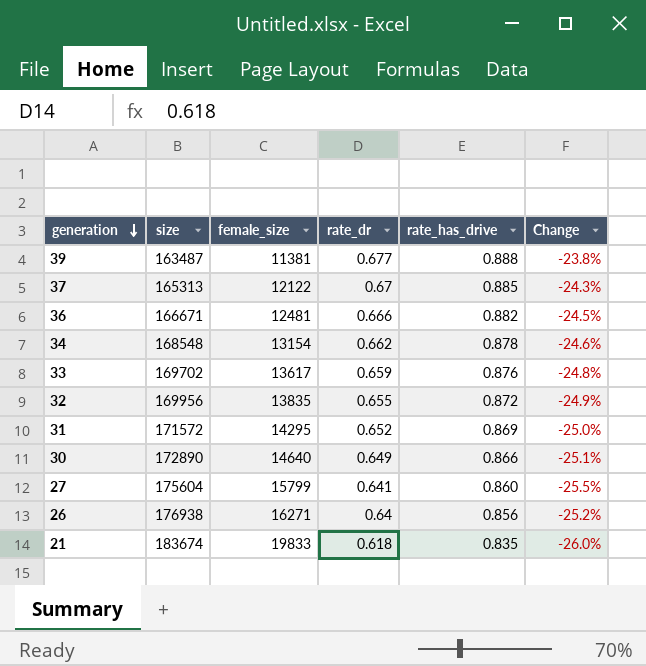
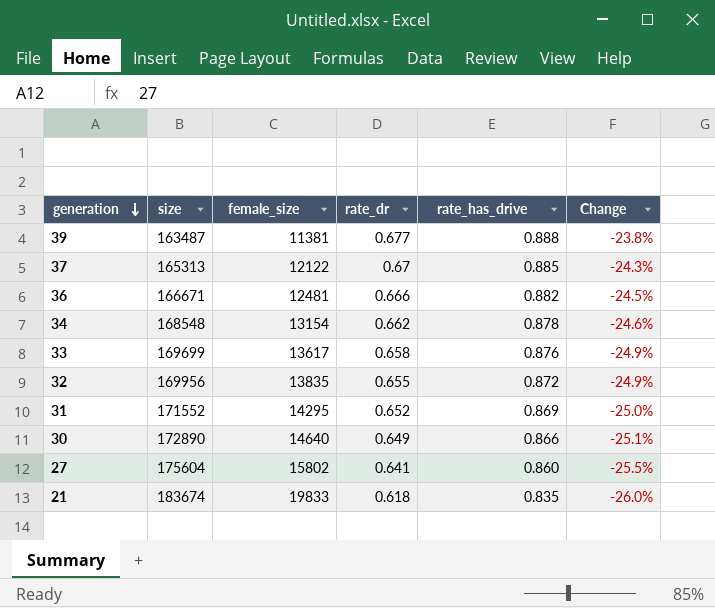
row 26: 176938 | 16271 | 0.64 | 0.856 | -25.2% -> none
33 | size: 169702 -> 169699
33 | rate_dr: 0.659 -> 0.658
33 | Change: -24.8% -> -24.9%
31 | size: 171572 -> 171552
27 | female_size: 15799 -> 15802

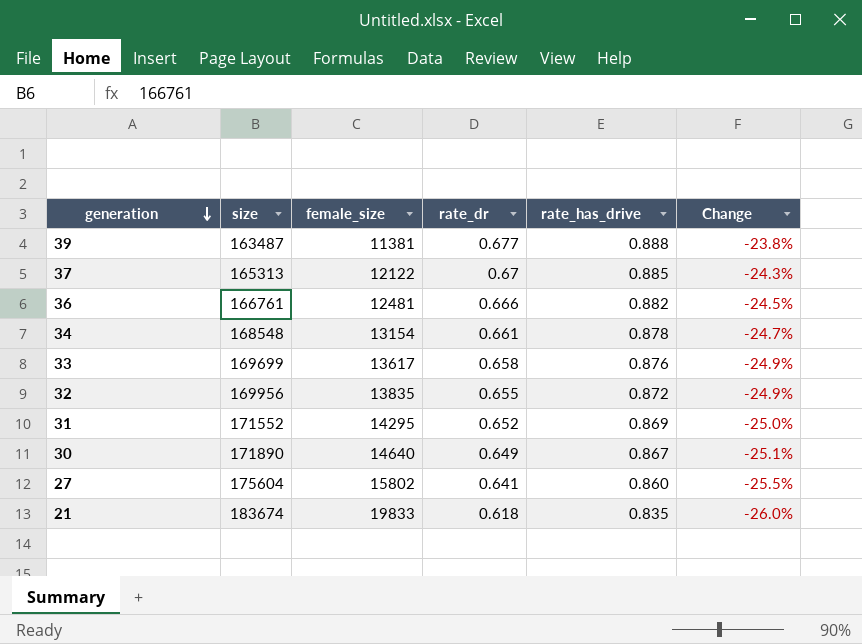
36 | size: 166671 -> 166761
34 | rate_dr: 0.662 -> 0.661
34 | Change: -24.6% -> -24.7%
30 | size: 172890 -> 171890
30 | rate_has_drive: 0.866 -> 0.867

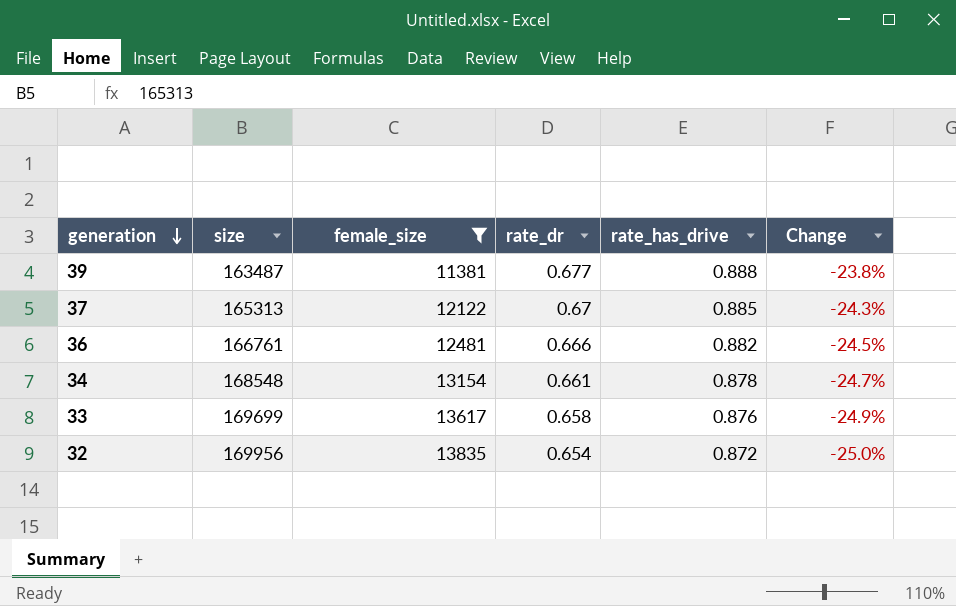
filter: none -> female_size <= 13835
32 | rate_dr: 0.655 -> 0.654
32 | Change: -24.9% -> -25.0%

